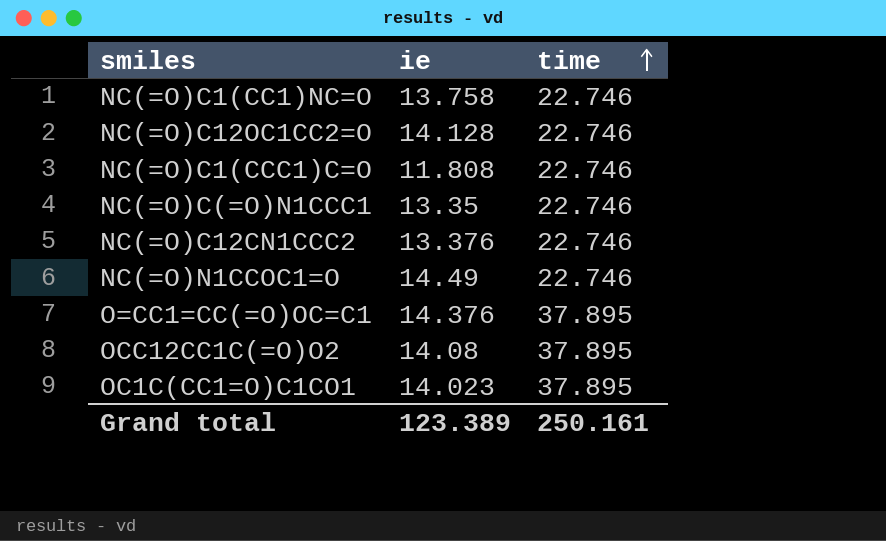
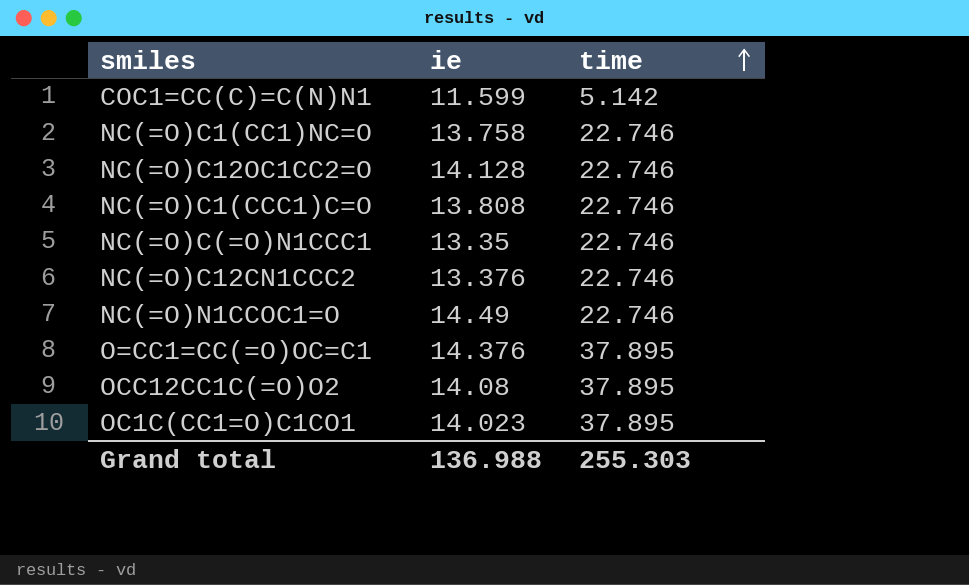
row COC1=CC(C)=C(N)N1: none -> 11.599 | 5.142
NC(=O)C1(CCC1)C=O | ie: 11.808 -> 13.808
Grand total | ie: 123.389 -> 136.988
Grand total | time: 250.161 -> 255.303

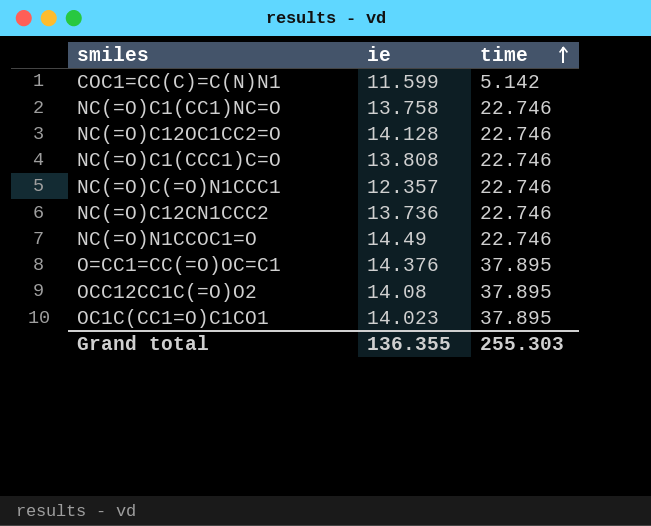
NC(=O)C(=O)N1CCC1 | ie: 13.35 -> 12.357
NC(=O)C12CN1CCC2 | ie: 13.376 -> 13.736
Grand total | ie: 136.988 -> 136.355

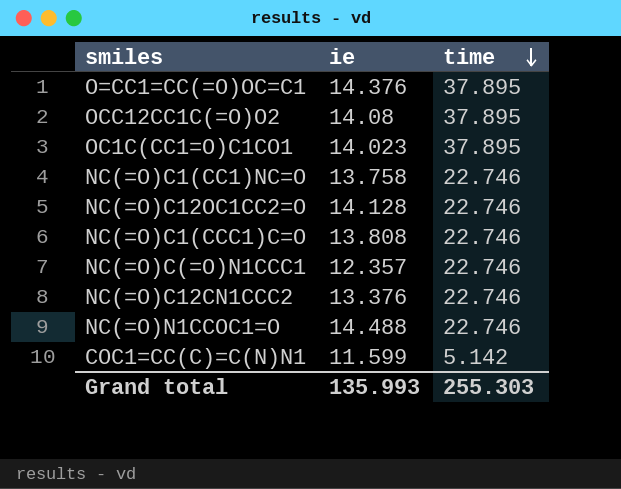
row order: time ascending -> time descending
NC(=O)C12CN1CCC2 | ie: 13.736 -> 13.376
NC(=O)N1CCOC1=O | ie: 14.49 -> 14.488
Grand total | ie: 136.355 -> 135.993

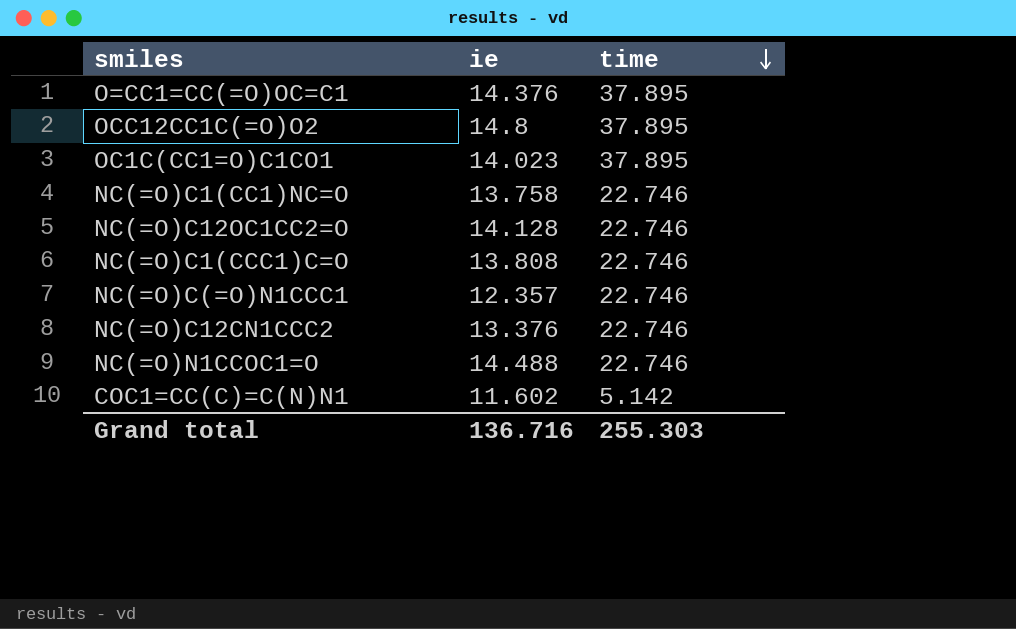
OCC12CC1C(=O)O2 | ie: 14.08 -> 14.8
COC1=CC(C)=C(N)N1 | ie: 11.599 -> 11.602
Grand total | ie: 135.993 -> 136.716

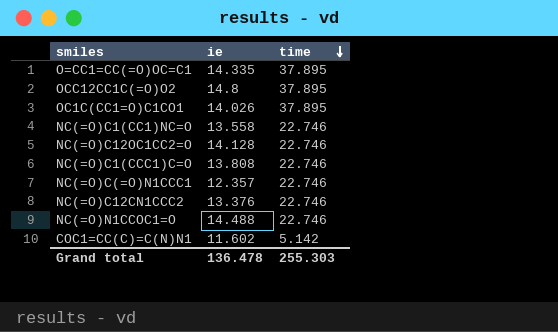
O=CC1=CC(=O)OC=C1 | ie: 14.376 -> 14.335
OC1C(CC1=O)C1CO1 | ie: 14.023 -> 14.026
NC(=O)C1(CC1)NC=O | ie: 13.758 -> 13.558
Grand total | ie: 136.716 -> 136.478

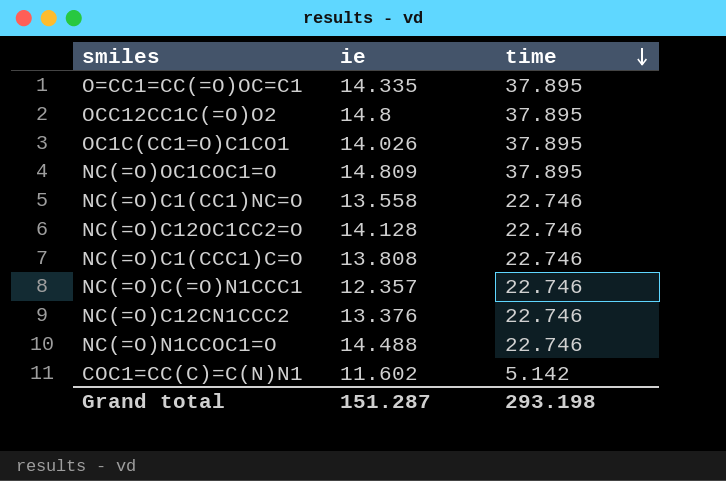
row NC(=O)OC1COC1=O: none -> 14.809 | 37.895
Grand total | ie: 136.478 -> 151.287
Grand total | time: 255.303 -> 293.198

